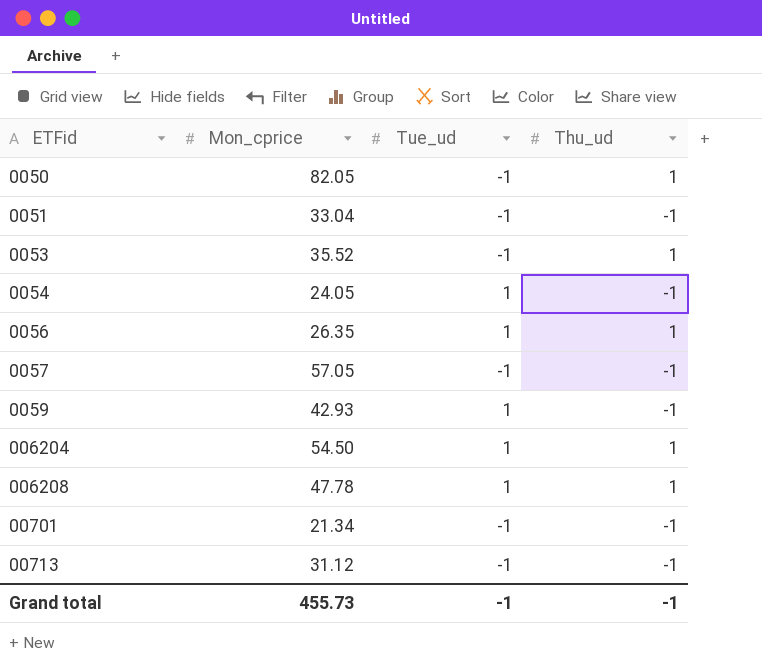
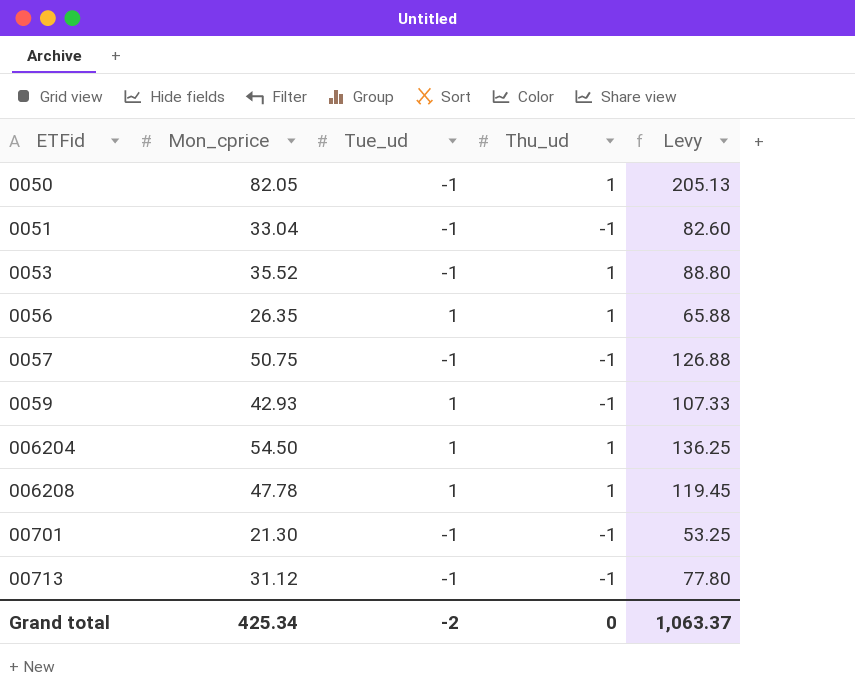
column Levy | formula: none -> [Mon_cprice] * 2.5
row 0054: 24.05 | 1 | -1 -> none
0057 | Mon_cprice: 57.05 -> 50.75
00701 | Mon_cprice: 21.34 -> 21.30
Grand total | Mon_cprice: 455.73 -> 425.34
Grand total | Tue_ud: -1 -> -2
Grand total | Thu_ud: -1 -> 0

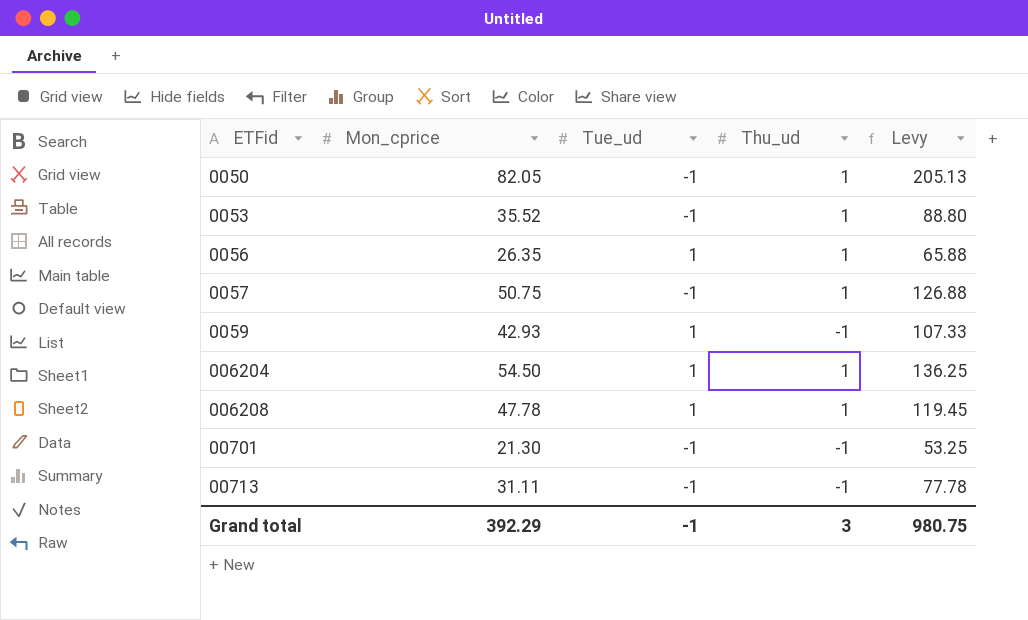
row 0051: 33.04 | -1 | -1 | 82.60 -> none
0057 | Thu_ud: -1 -> 1
00713 | Mon_cprice: 31.12 -> 31.11
00713 | Levy: 77.80 -> 77.78
Grand total | Mon_cprice: 425.34 -> 392.29
Grand total | Tue_ud: -2 -> -1
Grand total | Thu_ud: 0 -> 3
Grand total | Levy: 1,063.37 -> 980.75

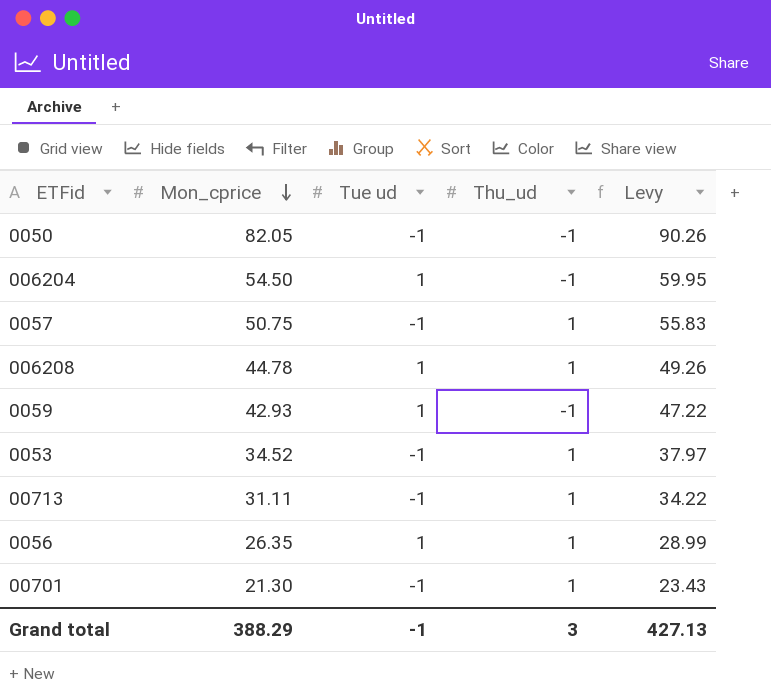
row order: none -> Mon_cprice descending
column name: Tue_ud -> Tue ud
column Levy | formula: [Mon_cprice] * 2.5 -> [Mon_cprice] * 1.1
0050 | Thu_ud: 1 -> -1
006204 | Thu_ud: 1 -> -1
006208 | Mon_cprice: 47.78 -> 44.78
0053 | Mon_cprice: 35.52 -> 34.52
00713 | Thu_ud: -1 -> 1
00701 | Thu_ud: -1 -> 1
Grand total | Mon_cprice: 392.29 -> 388.29
Grand total | Levy: 980.75 -> 427.13

